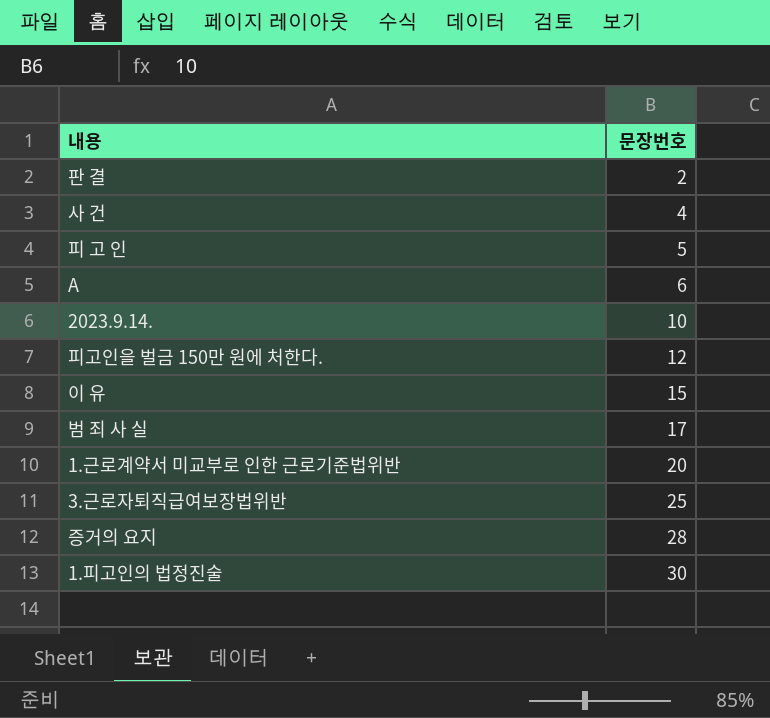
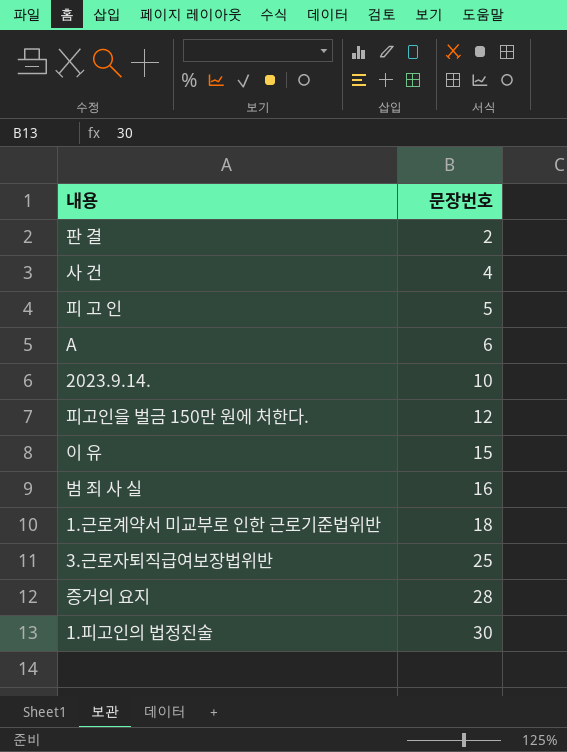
범 죄 사 실 | 문장번호: 17 -> 16
1.근로계약서 미교부로 인한 근로기준법위반 | 문장번호: 20 -> 18

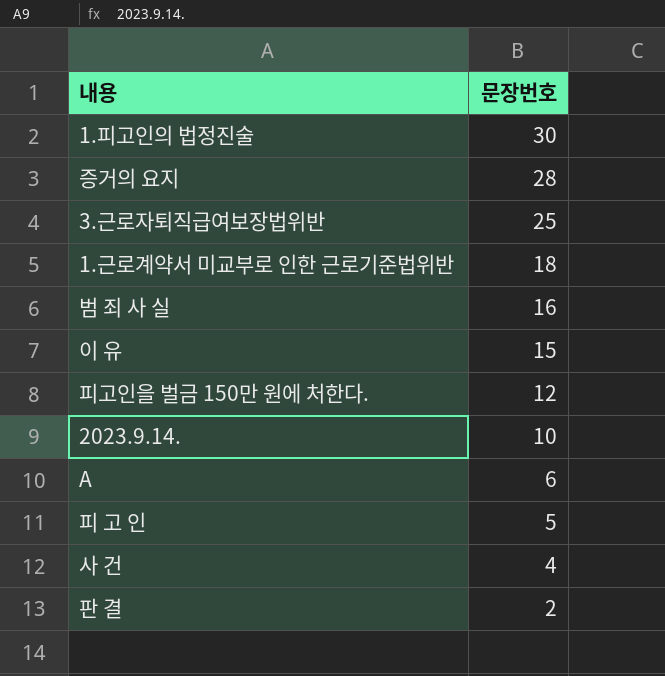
row order: 문장번호 ascending -> 문장번호 descending

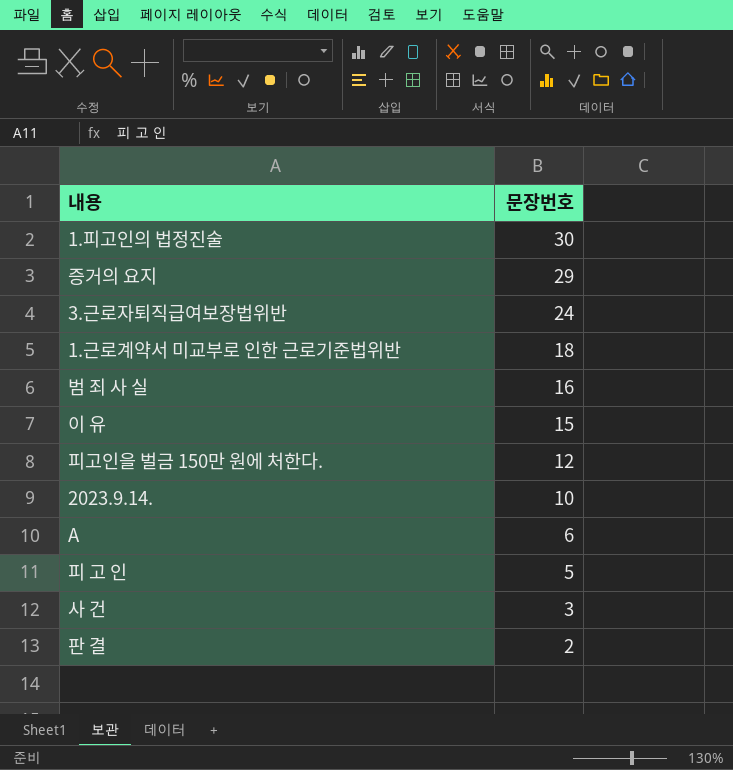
증거의 요지 | 문장번호: 28 -> 29
3.근로자퇴직급여보장법위반 | 문장번호: 25 -> 24
사 건 | 문장번호: 4 -> 3

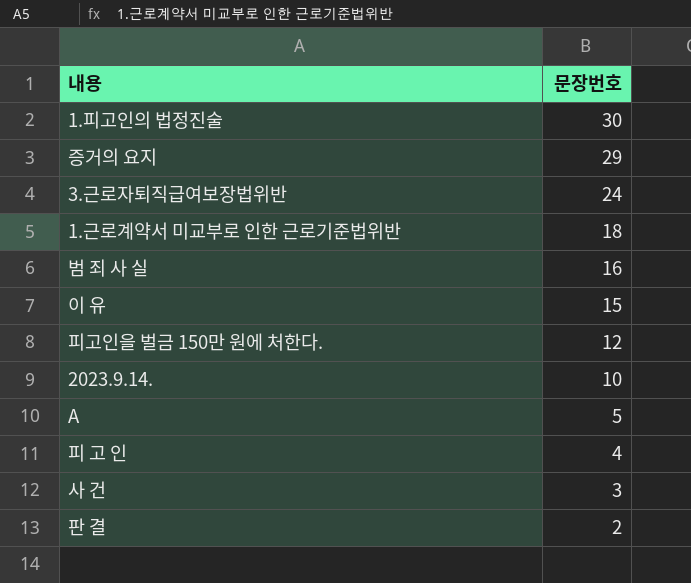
A | 문장번호: 6 -> 5
피 고 인 | 문장번호: 5 -> 4

